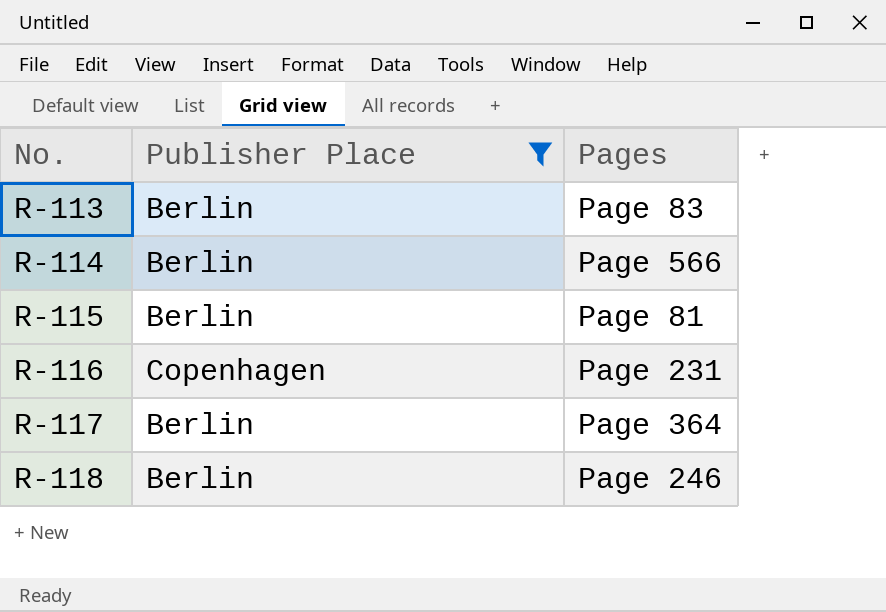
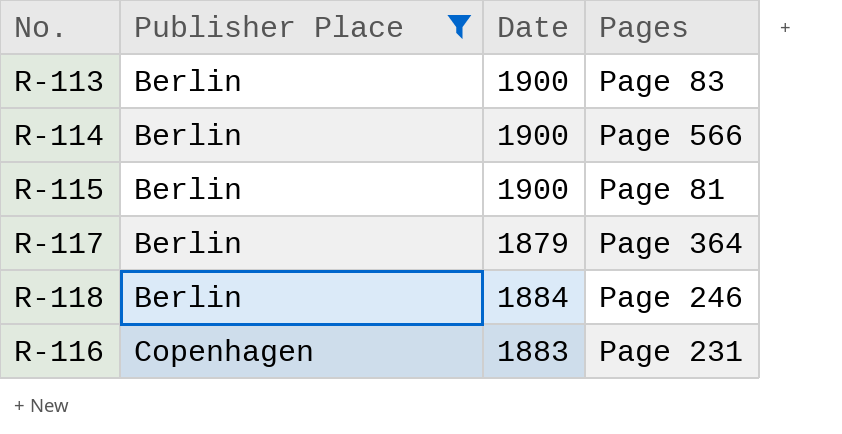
row order: No. ascending -> Publisher Place ascending
column Date | position: none -> 3

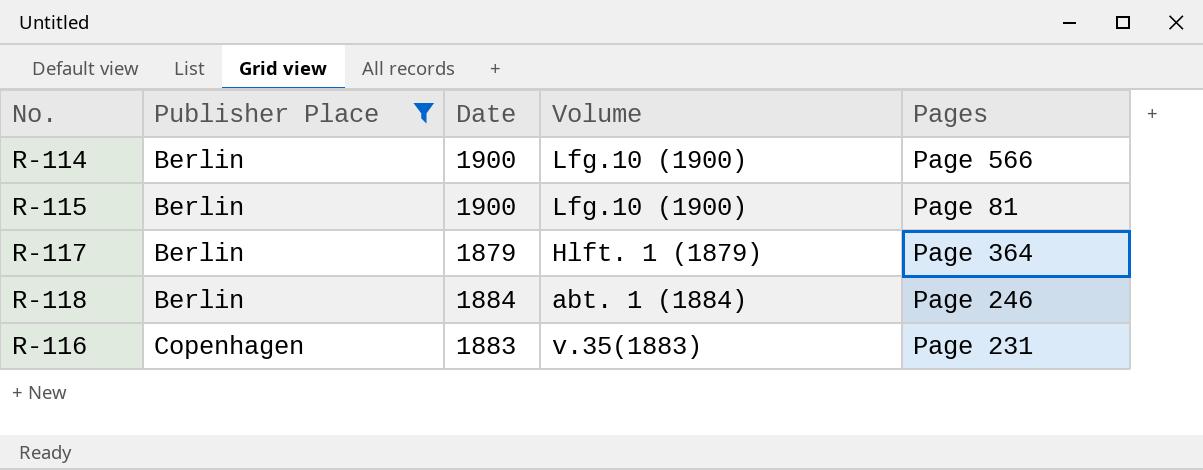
column Volume | position: none -> 4
row R-113: Berlin | 1900 | Page 83 -> none

